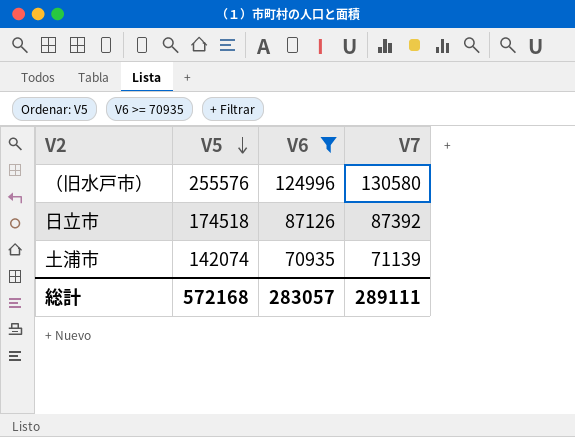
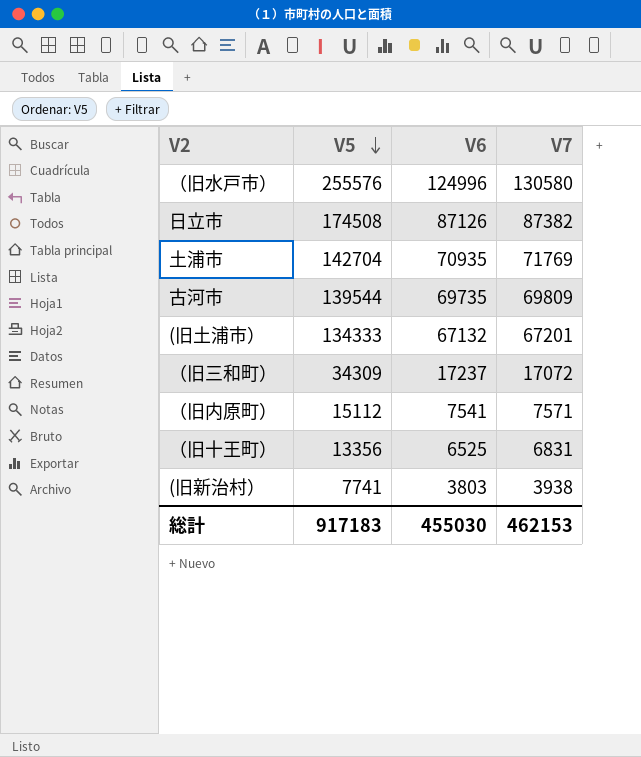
filter: V6 >= 70935 -> none
日立市 | V5: 174518 -> 174508
日立市 | V7: 87392 -> 87382
土浦市 | V5: 142074 -> 142704
土浦市 | V7: 71139 -> 71769
総計 | V5: 572168 -> 917183
総計 | V6: 283057 -> 455030
総計 | V7: 289111 -> 462153

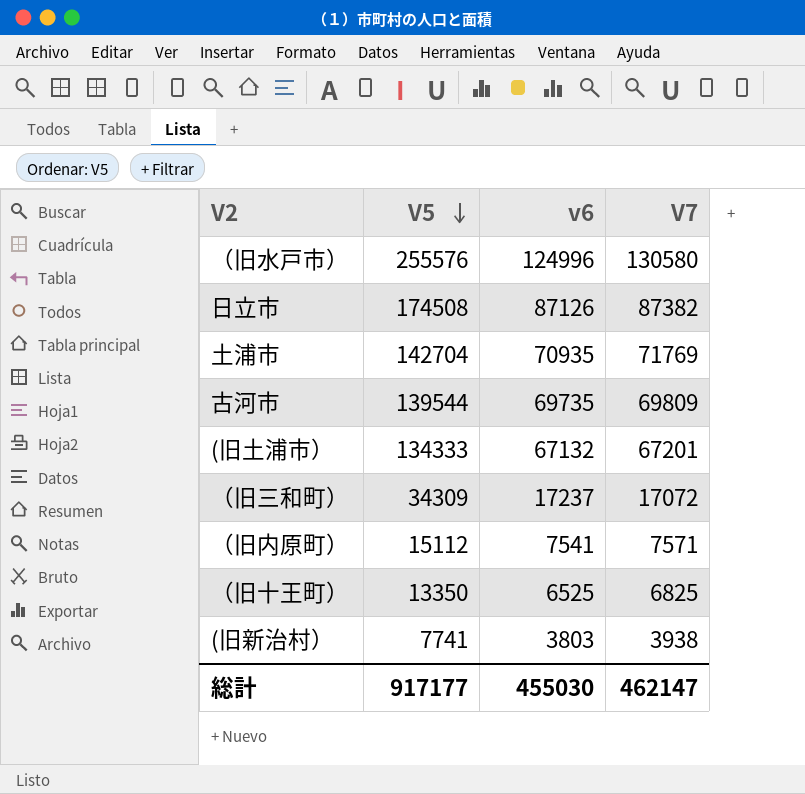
column name: V6 -> v6
（旧十王町） | V5: 13356 -> 13350
（旧十王町） | V7: 6831 -> 6825
総計 | V5: 917183 -> 917177
総計 | V7: 462153 -> 462147

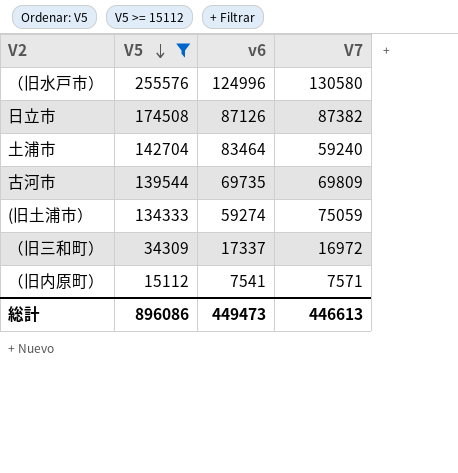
filter: none -> V5 >= 15112
土浦市 | v6: 70935 -> 83464
土浦市 | V7: 71769 -> 59240
(旧土浦市） | v6: 67132 -> 59274
(旧土浦市） | V7: 67201 -> 75059
（旧三和町） | v6: 17237 -> 17337
（旧三和町） | V7: 17072 -> 16972
総計 | V5: 917177 -> 896086
総計 | v6: 455030 -> 449473
総計 | V7: 462147 -> 446613

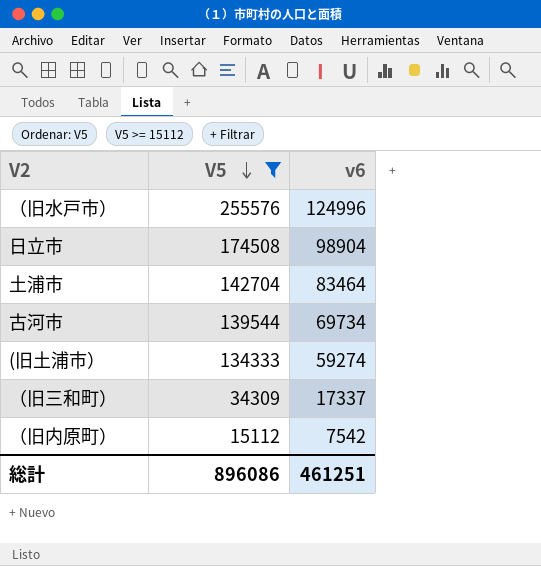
column V7 | formula: [V5] - [v6] -> none
日立市 | v6: 87126 -> 98904
古河市 | v6: 69735 -> 69734
（旧内原町） | v6: 7541 -> 7542
総計 | v6: 449473 -> 461251

